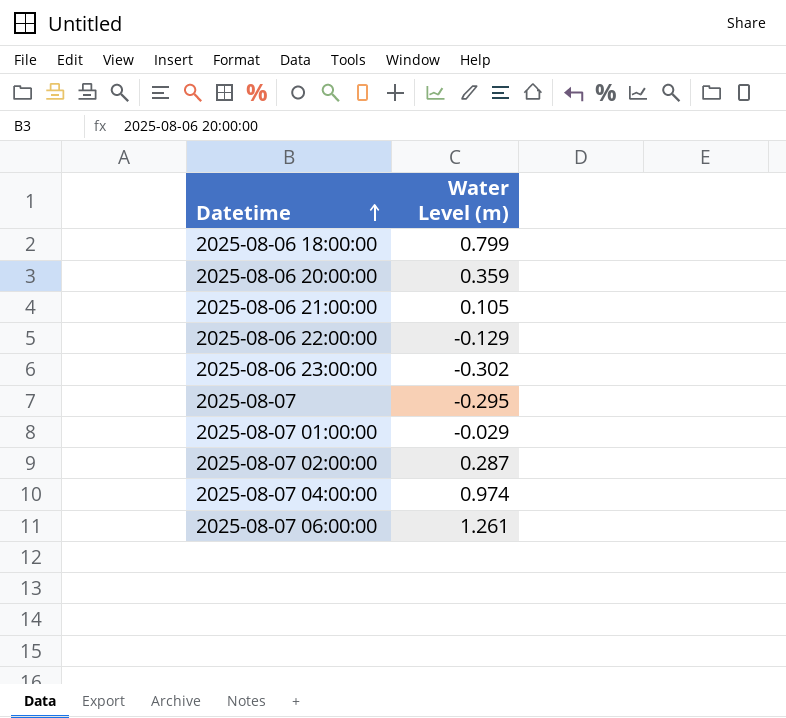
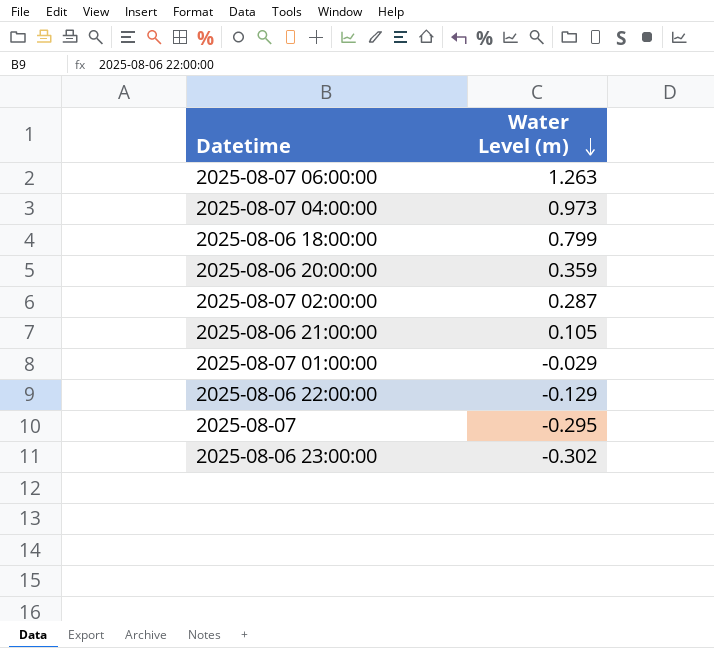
row order: Datetime ascending -> Water Level (m) descending
2025-08-07 06:00:00 | Water Level (m): 1.261 -> 1.263
2025-08-07 04:00:00 | Water Level (m): 0.974 -> 0.973

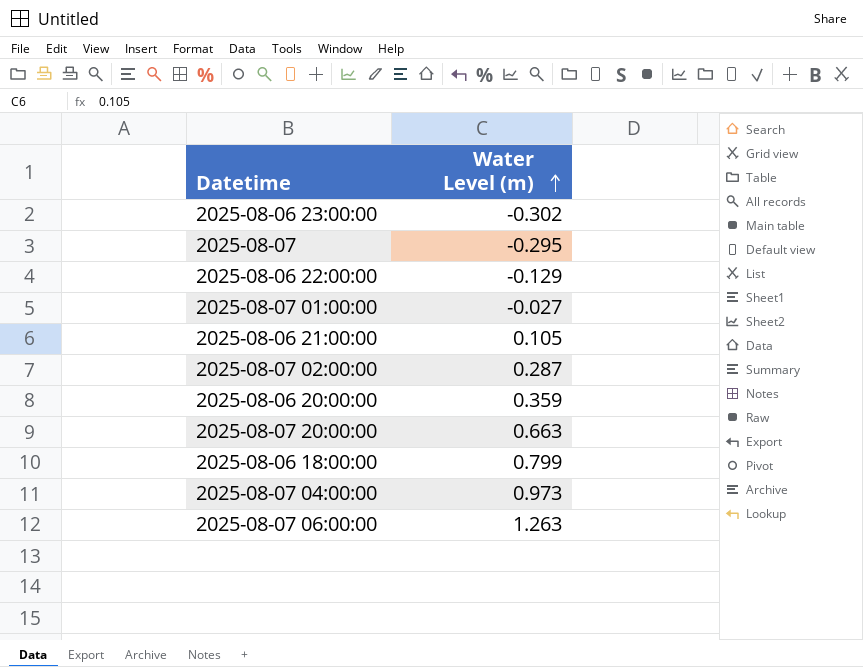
row order: Water Level (m) descending -> Water Level (m) ascending
2025-08-07 01:00:00 | Water Level (m): -0.029 -> -0.027
row 2025-08-07 20:00:00: none -> 0.663

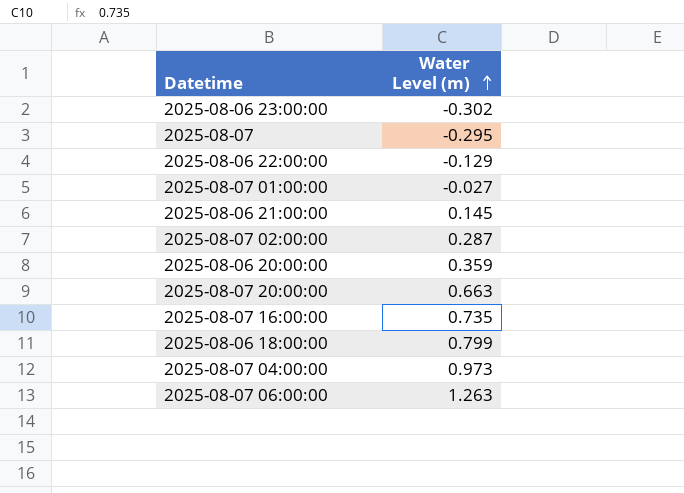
2025-08-06 21:00:00 | Water Level (m): 0.105 -> 0.145
row 2025-08-07 16:00:00: none -> 0.735

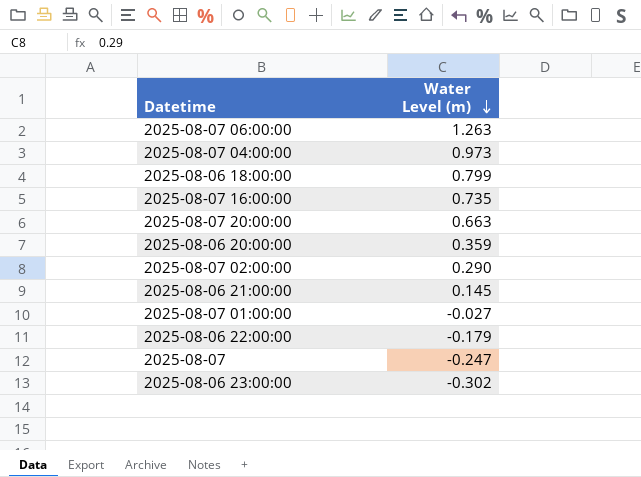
row order: Water Level (m) ascending -> Water Level (m) descending
2025-08-07 02:00:00 | Water Level (m): 0.287 -> 0.290
2025-08-06 22:00:00 | Water Level (m): -0.129 -> -0.179
2025-08-07 | Water Level (m): -0.295 -> -0.247

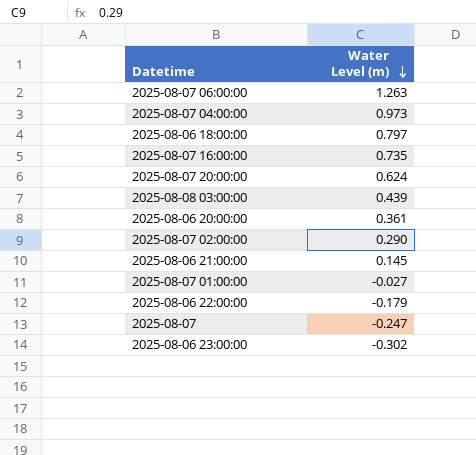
2025-08-06 18:00:00 | Water Level (m): 0.799 -> 0.797
2025-08-07 20:00:00 | Water Level (m): 0.663 -> 0.624
row 2025-08-08 03:00:00: none -> 0.439
2025-08-06 20:00:00 | Water Level (m): 0.359 -> 0.361

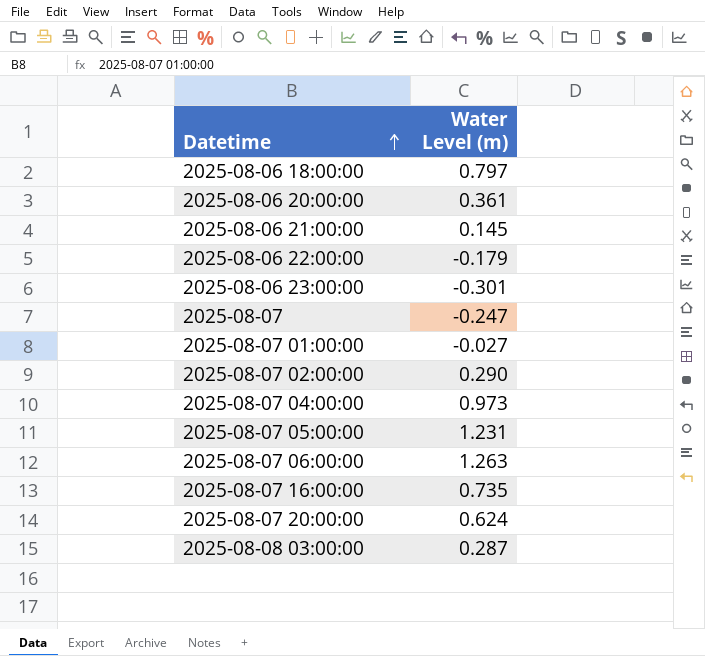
row order: Water Level (m) descending -> Datetime ascending
2025-08-06 23:00:00 | Water Level (m): -0.302 -> -0.301
row 2025-08-07 05:00:00: none -> 1.231
2025-08-08 03:00:00 | Water Level (m): 0.439 -> 0.287

